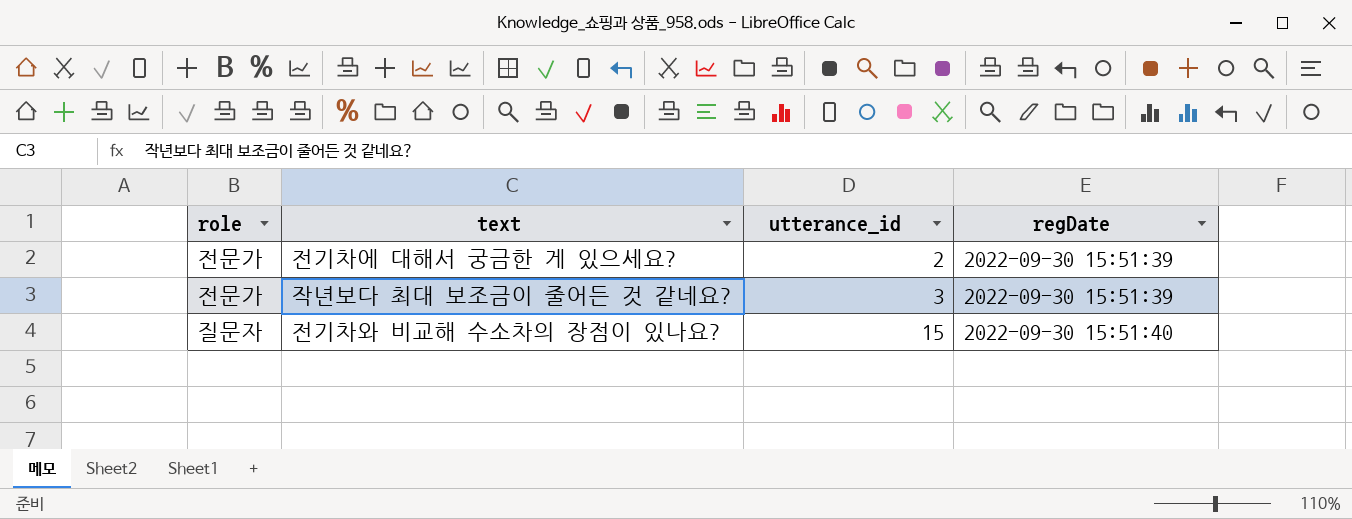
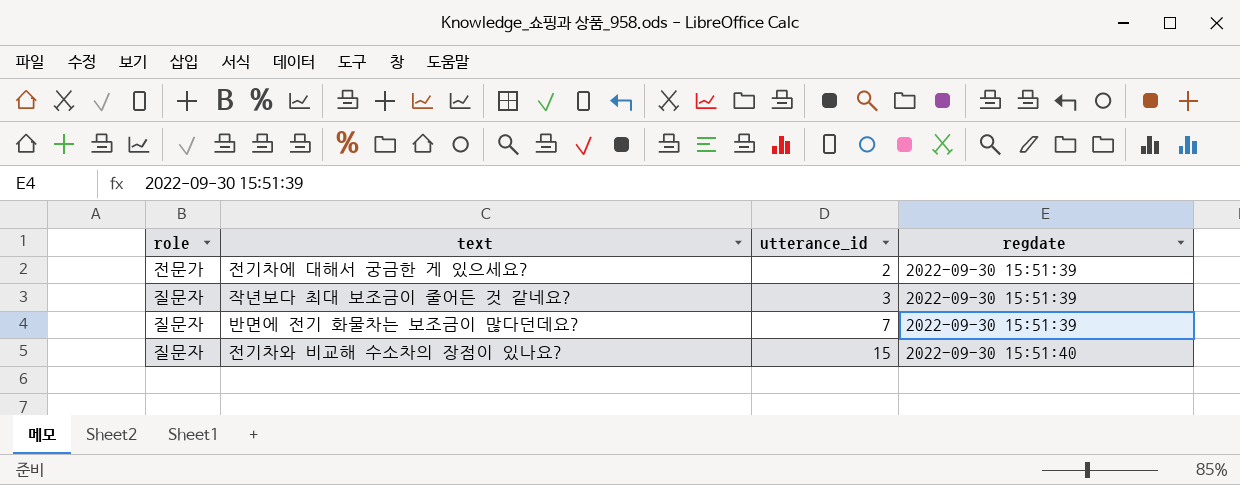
column name: regDate -> regdate
작년보다 최대 보조금이 줄어든 것 같네요? | role: 전문가 -> 질문자
row 반면에 전기 화물차는 보조금이 많다던데요?: none -> 질문자 | 7 | 2022-09-30 15:51:39

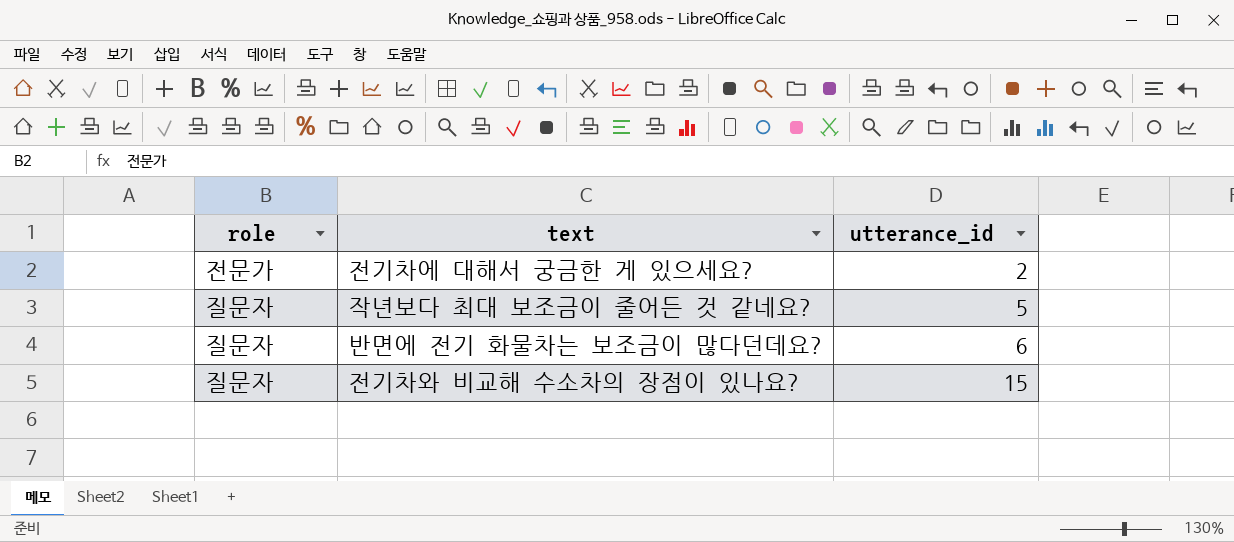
column regdate | position: 4 -> none
작년보다 최대 보조금이 줄어든 것 같네요? | utterance_id: 3 -> 5
반면에 전기 화물차는 보조금이 많다던데요? | utterance_id: 7 -> 6

